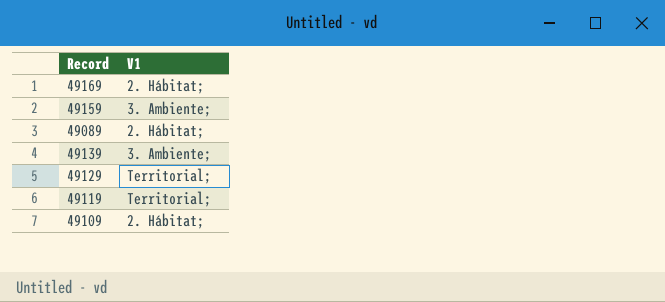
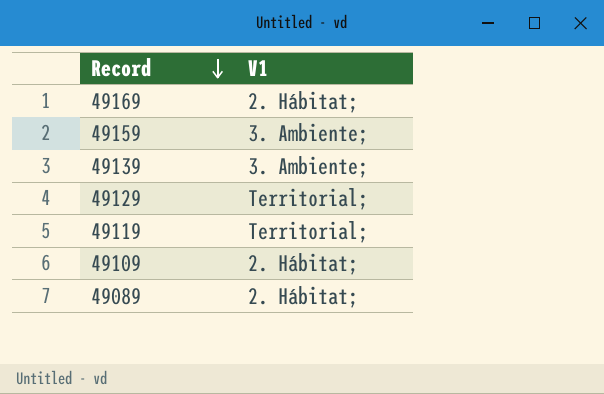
row order: none -> Record descending

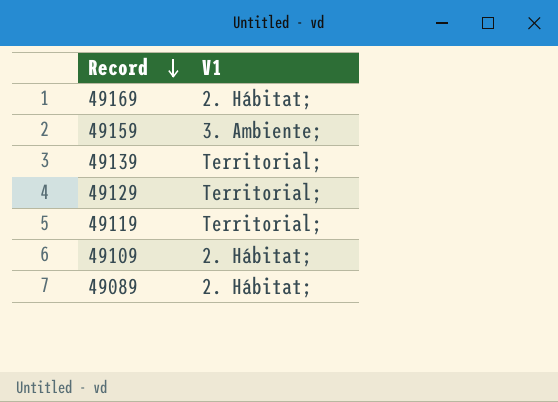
49139 | V1: 3. Ambiente; -> Territorial;

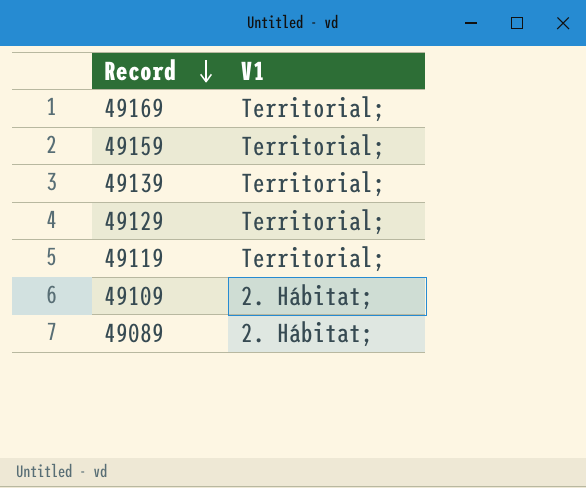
49169 | V1: 2. Hábitat; -> Territorial;
49159 | V1: 3. Ambiente; -> Territorial;

